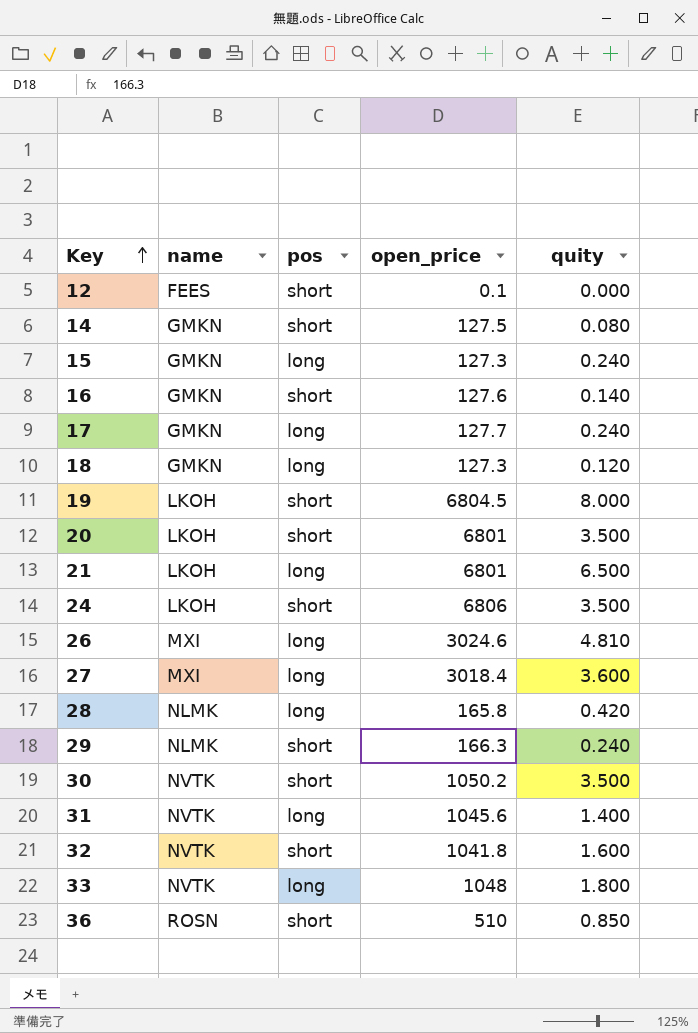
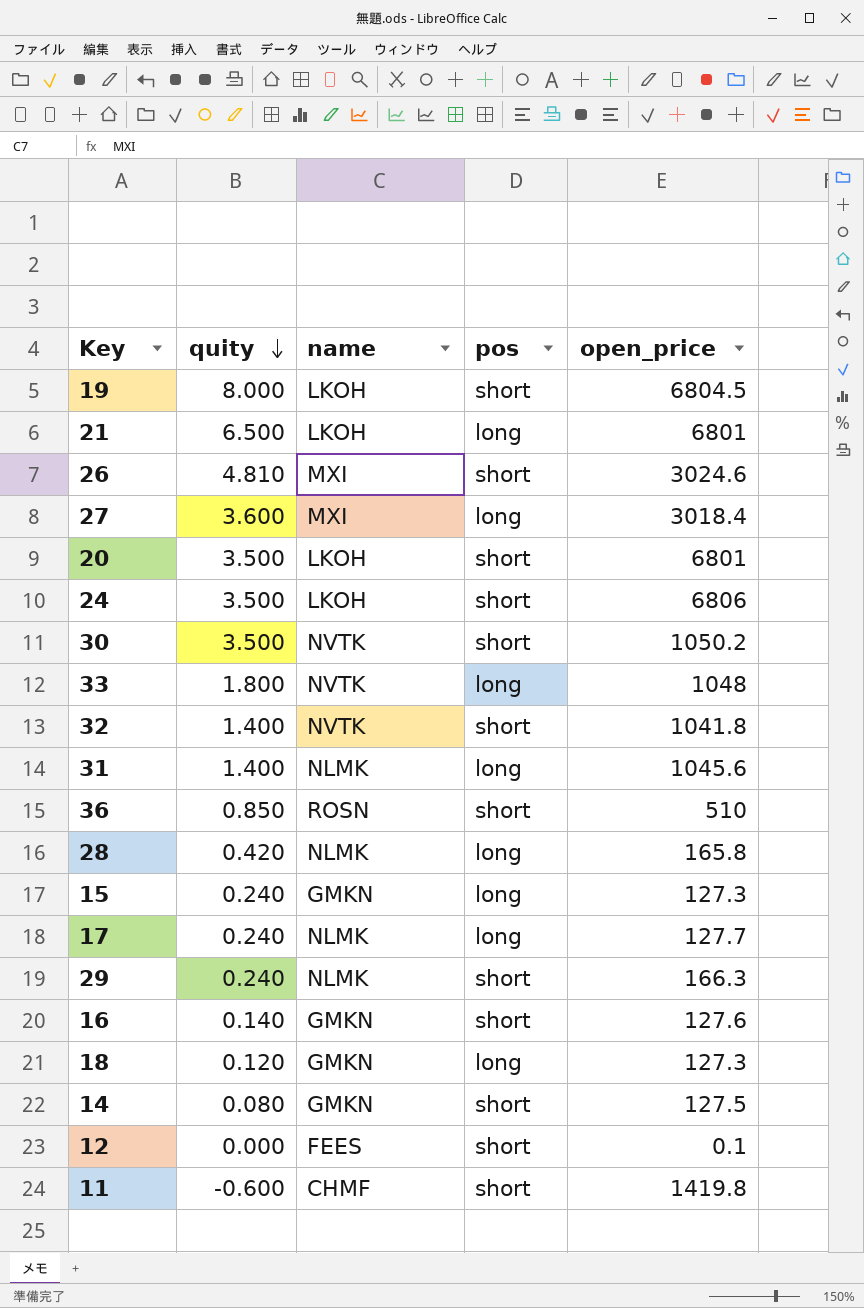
row order: Key ascending -> quity descending
column quity | position: 5 -> 2
26 | pos: long -> short
32 | quity: 1.600 -> 1.400
31 | name: NVTK -> NLMK
17 | name: GMKN -> NLMK
row 11: none -> -0.600 | CHMF | short | 1419.8

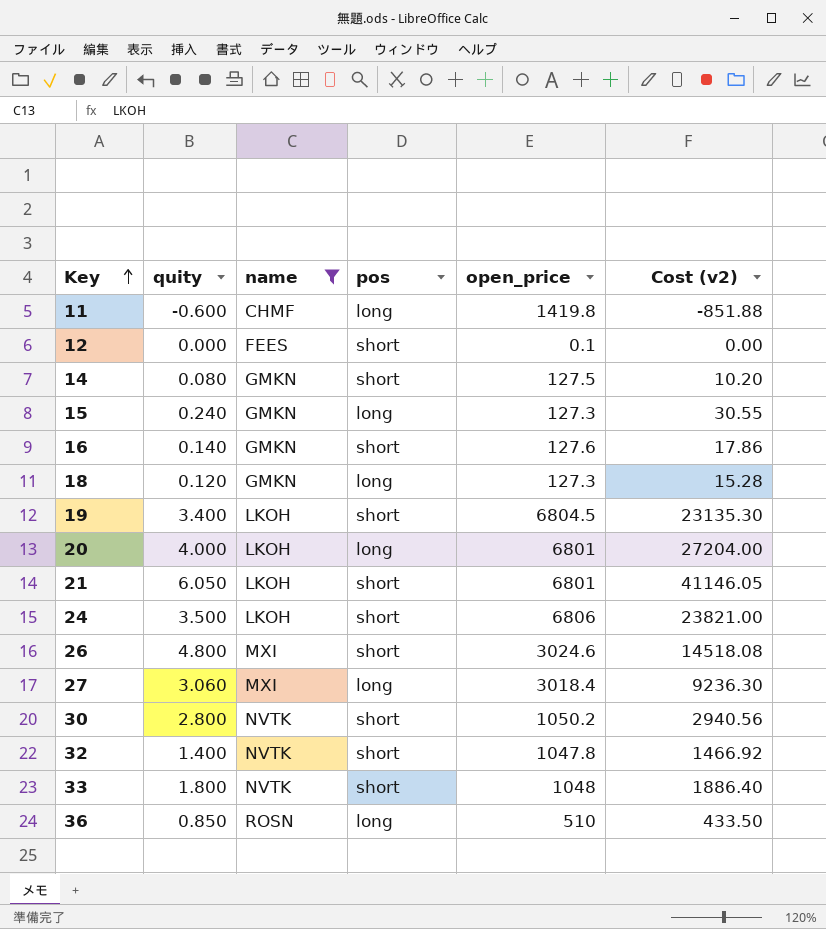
filter: none -> name != NLMK
row order: quity descending -> Key ascending
column Cost (v2) | formula: none -> [quity] * [open_price]
11 | pos: short -> long
19 | quity: 8.000 -> 3.400
20 | quity: 3.500 -> 4.000
20 | pos: short -> long
21 | quity: 6.500 -> 6.050
21 | pos: long -> short
26 | quity: 4.810 -> 4.800
27 | quity: 3.600 -> 3.060
30 | quity: 3.500 -> 2.800
32 | open_price: 1041.8 -> 1047.8
33 | pos: long -> short
36 | pos: short -> long

